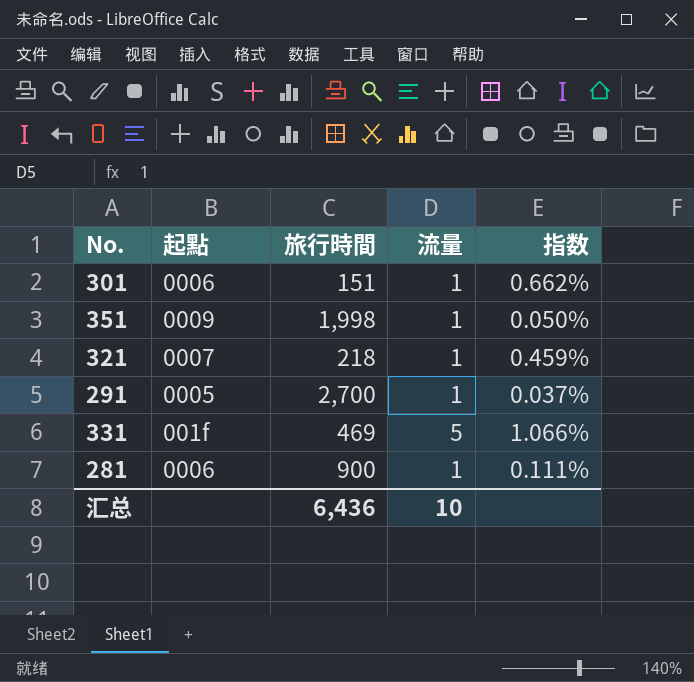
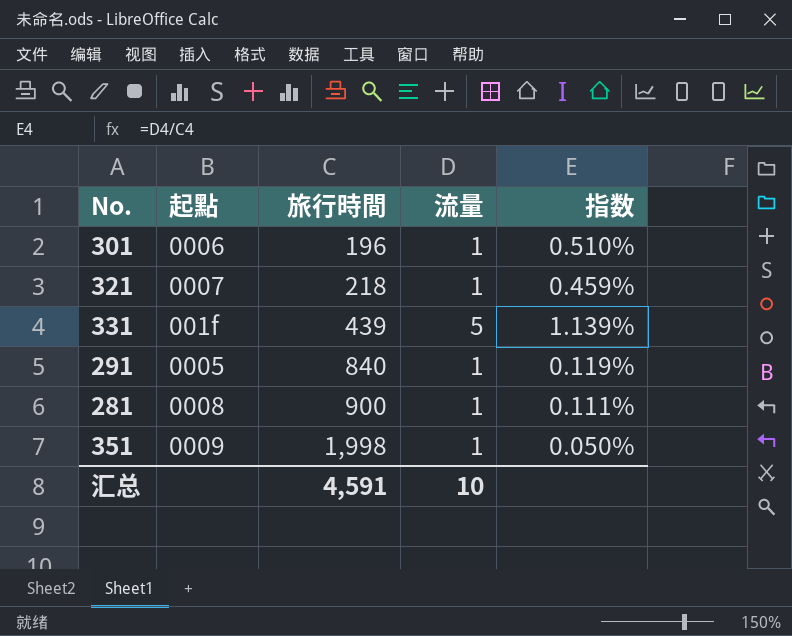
row order: none -> 旅行時間 ascending
301 | 旅行時間: 151 -> 196
301 | 指数: 0.662% -> 0.510%
331 | 旅行時間: 469 -> 439
331 | 指数: 1.066% -> 1.139%
291 | 旅行時間: 2,700 -> 840
291 | 指数: 0.037% -> 0.119%
281 | 起點: 0006 -> 0008
汇总 | 旅行時間: 6,436 -> 4,591

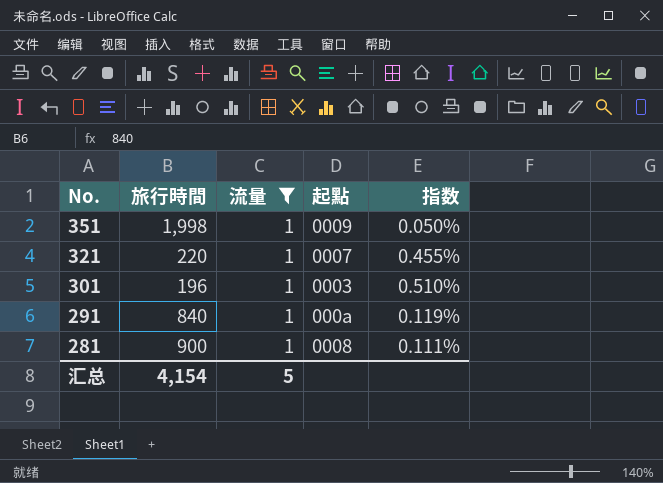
filter: none -> 流量 = 1
row order: 旅行時間 ascending -> No. descending
column 起點 | position: 2 -> 4
321 | 旅行時間: 218 -> 220
321 | 指数: 0.459% -> 0.455%
301 | 起點: 0006 -> 0003
291 | 起點: 0005 -> 000a
汇总 | 旅行時間: 4,591 -> 4,154
汇总 | 流量: 10 -> 5

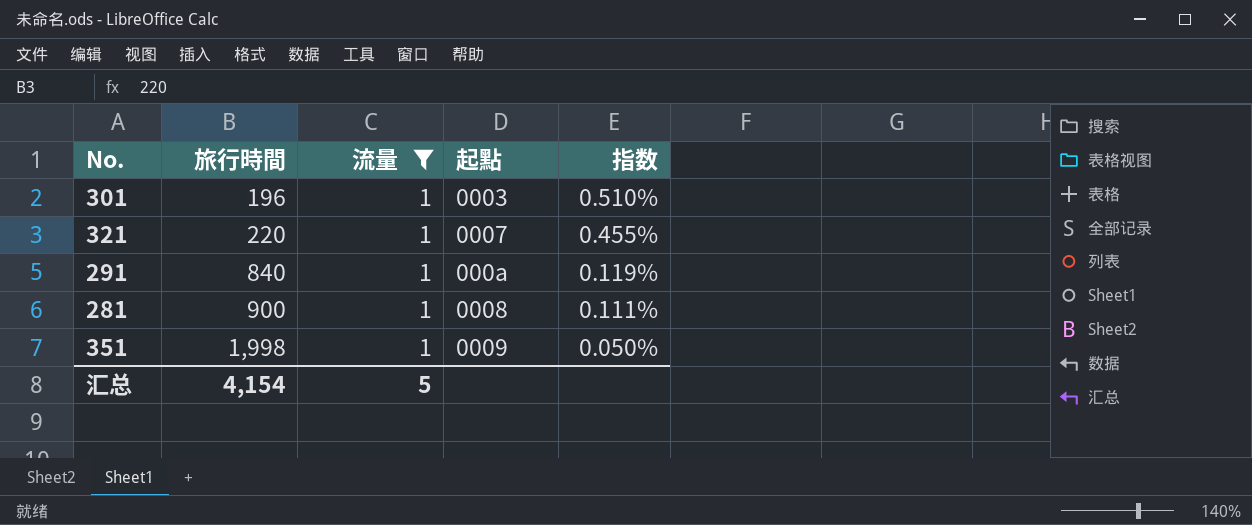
row order: No. descending -> 旅行時間 ascending

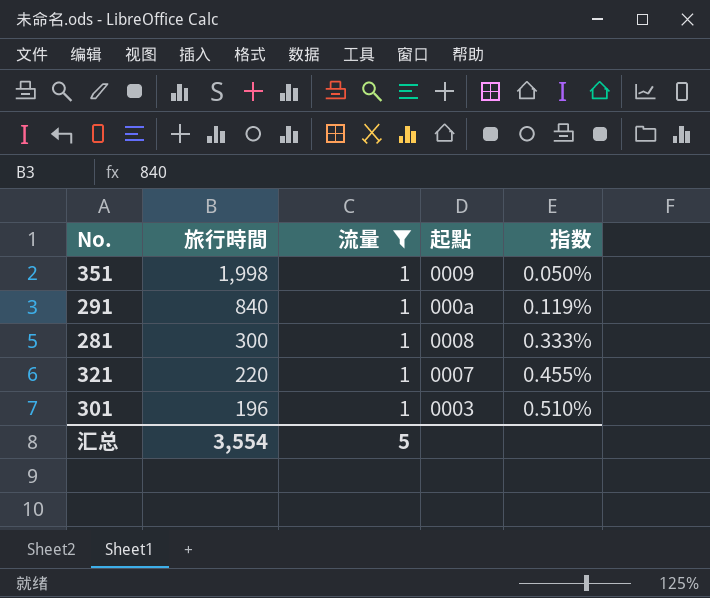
row order: 旅行時間 ascending -> 旅行時間 descending
281 | 旅行時間: 900 -> 300
281 | 指数: 0.111% -> 0.333%
汇总 | 旅行時間: 4,154 -> 3,554

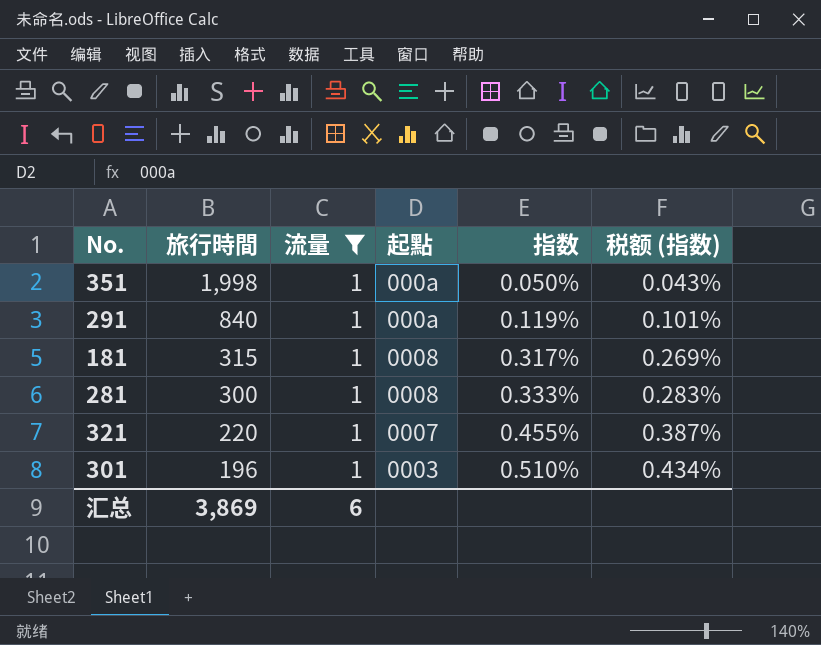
column 税额 (指数) | formula: none -> [指数] * 0.85
351 | 起點: 0009 -> 000a
row 181: none -> 315 | 1 | 0008 | 0.317% | 0.269%
汇总 | 旅行時間: 3,554 -> 3,869
汇总 | 流量: 5 -> 6

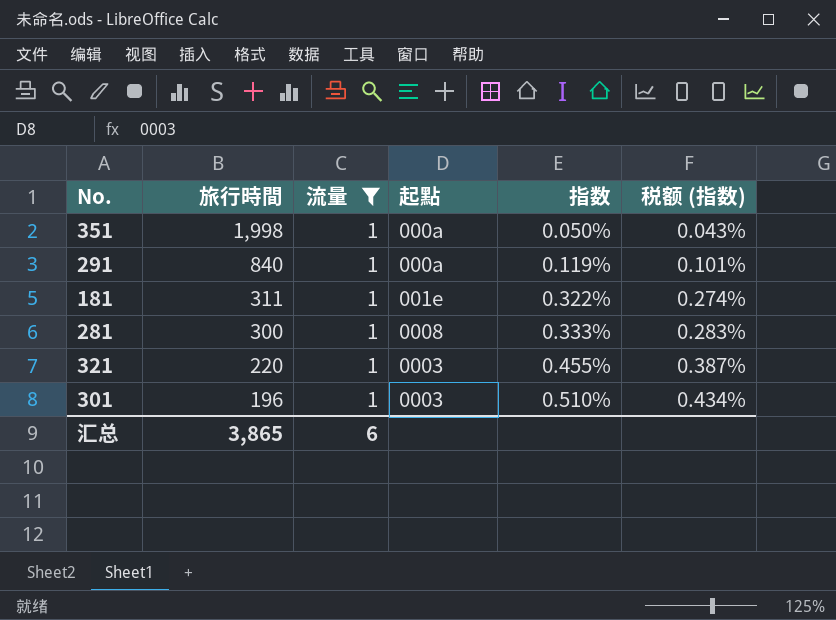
181 | 旅行時間: 315 -> 311
181 | 起點: 0008 -> 001e
181 | 指数: 0.317% -> 0.322%
181 | 税额 (指数): 0.269% -> 0.274%
321 | 起點: 0007 -> 0003
汇总 | 旅行時間: 3,869 -> 3,865

